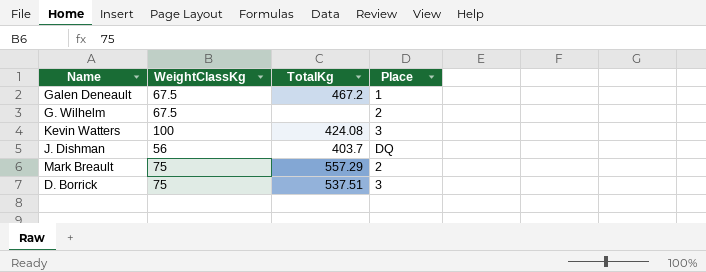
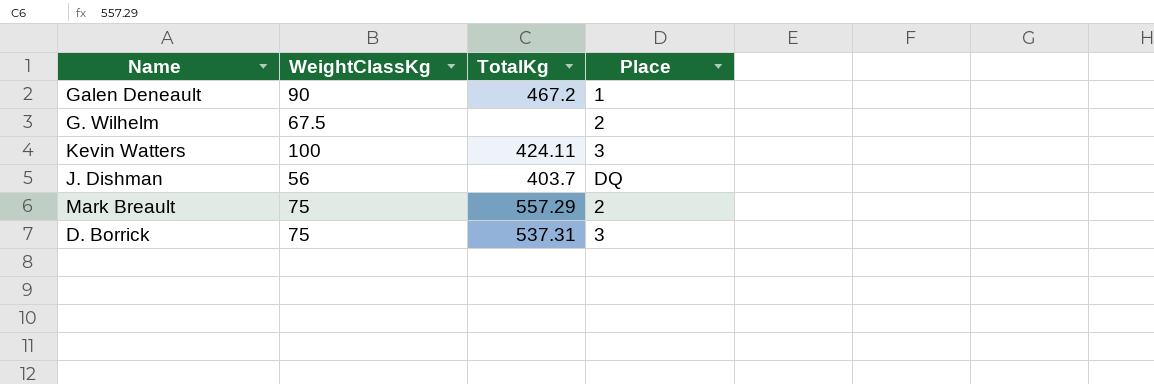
Galen Deneault | WeightClassKg: 67.5 -> 90
Kevin Watters | TotalKg: 424.08 -> 424.11
D. Borrick | TotalKg: 537.51 -> 537.31

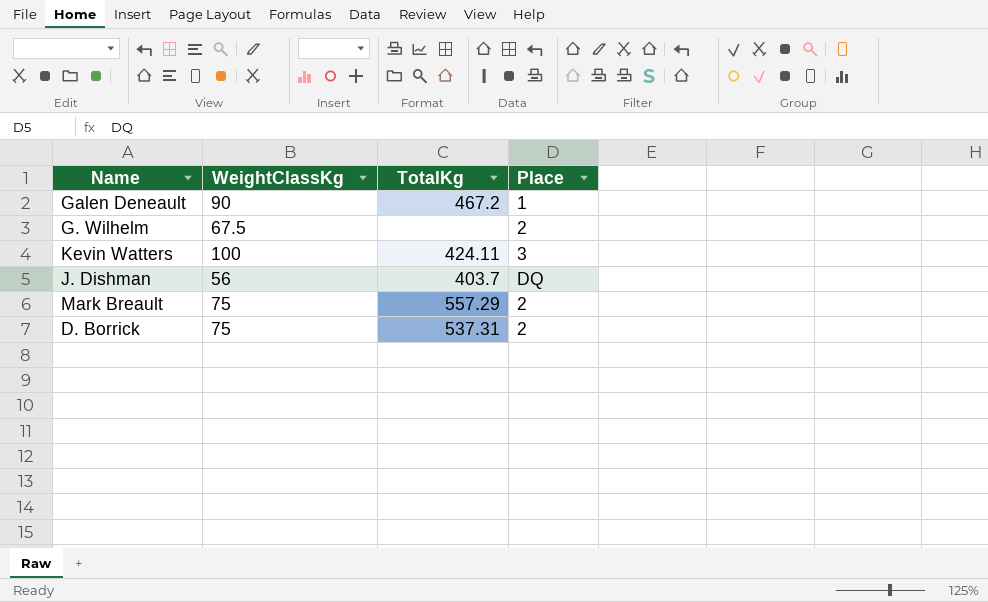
D. Borrick | Place: 3 -> 2

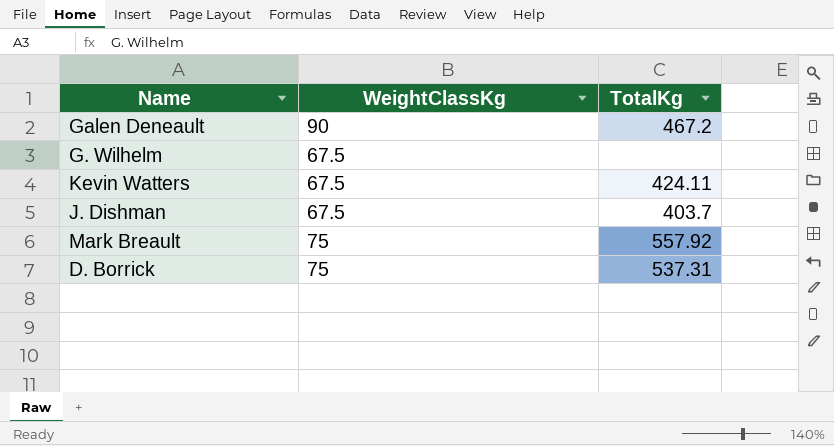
column Place | position: 4 -> none
Kevin Watters | WeightClassKg: 100 -> 67.5
J. Dishman | WeightClassKg: 56 -> 67.5
Mark Breault | TotalKg: 557.29 -> 557.92

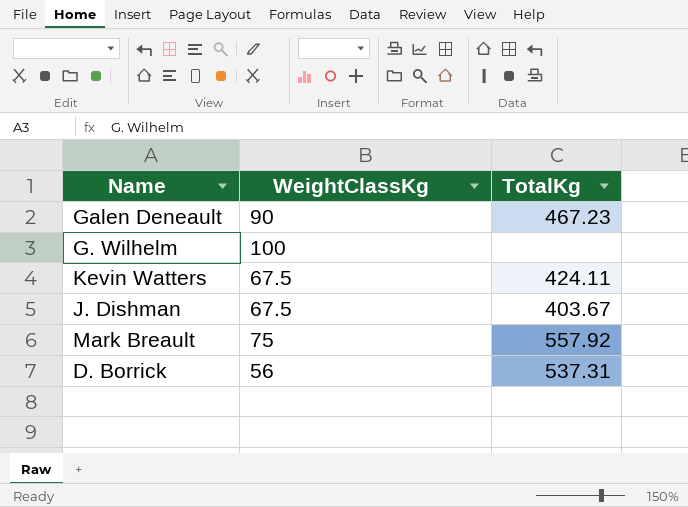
Galen Deneault | TotalKg: 467.2 -> 467.23
G. Wilhelm | WeightClassKg: 67.5 -> 100
J. Dishman | TotalKg: 403.7 -> 403.67
D. Borrick | WeightClassKg: 75 -> 56

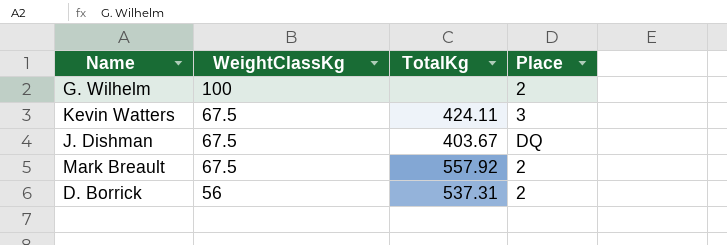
column Place | position: none -> 4
row Galen Deneault: 90 | 467.23 -> none
Mark Breault | WeightClassKg: 75 -> 67.5

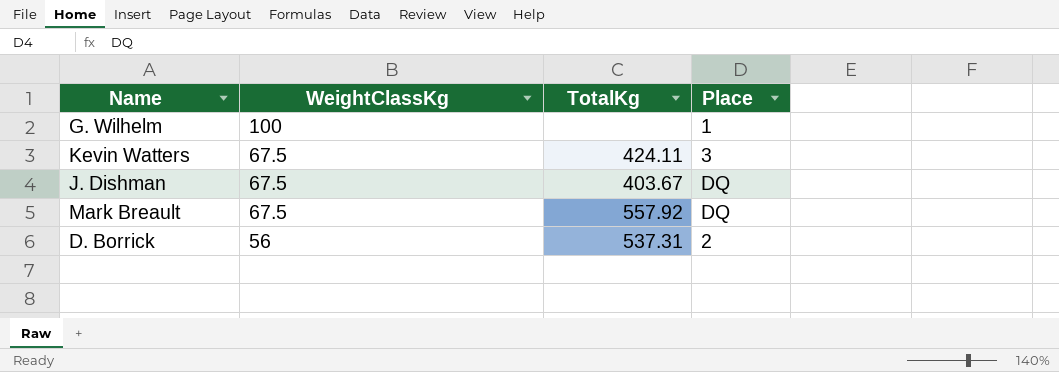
G. Wilhelm | Place: 2 -> 1
Mark Breault | Place: 2 -> DQ

